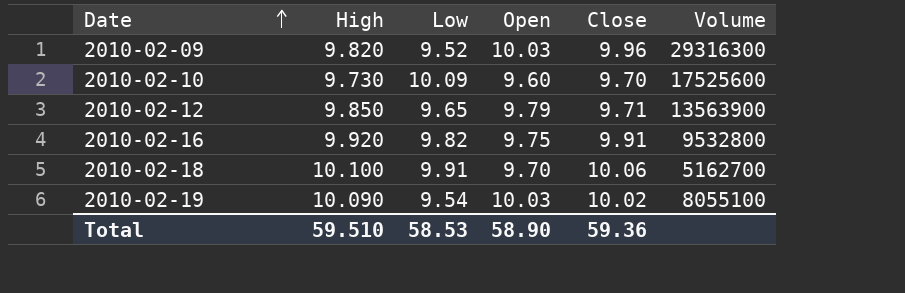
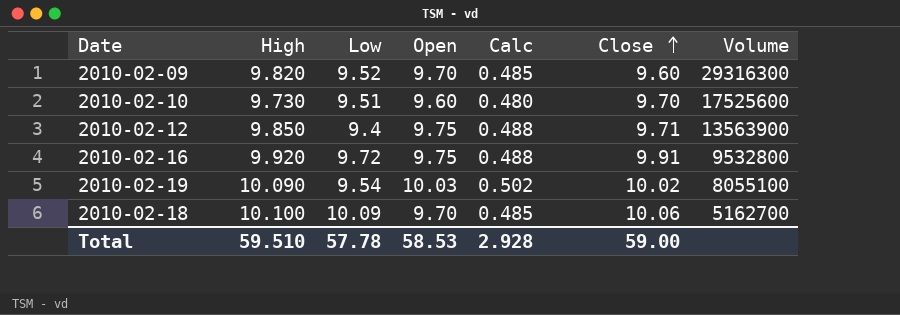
row order: Date ascending -> Close ascending
column Calc | formula: none -> [Open] * 0.05
2010-02-09 | Open: 10.03 -> 9.70
2010-02-09 | Close: 9.96 -> 9.60
2010-02-10 | Low: 10.09 -> 9.51
2010-02-12 | Low: 9.65 -> 9.4
2010-02-12 | Open: 9.79 -> 9.75
2010-02-16 | Low: 9.82 -> 9.72
2010-02-18 | Low: 9.91 -> 10.09
Total | Low: 58.53 -> 57.78
Total | Open: 58.90 -> 58.53
Total | Close: 59.36 -> 59.00

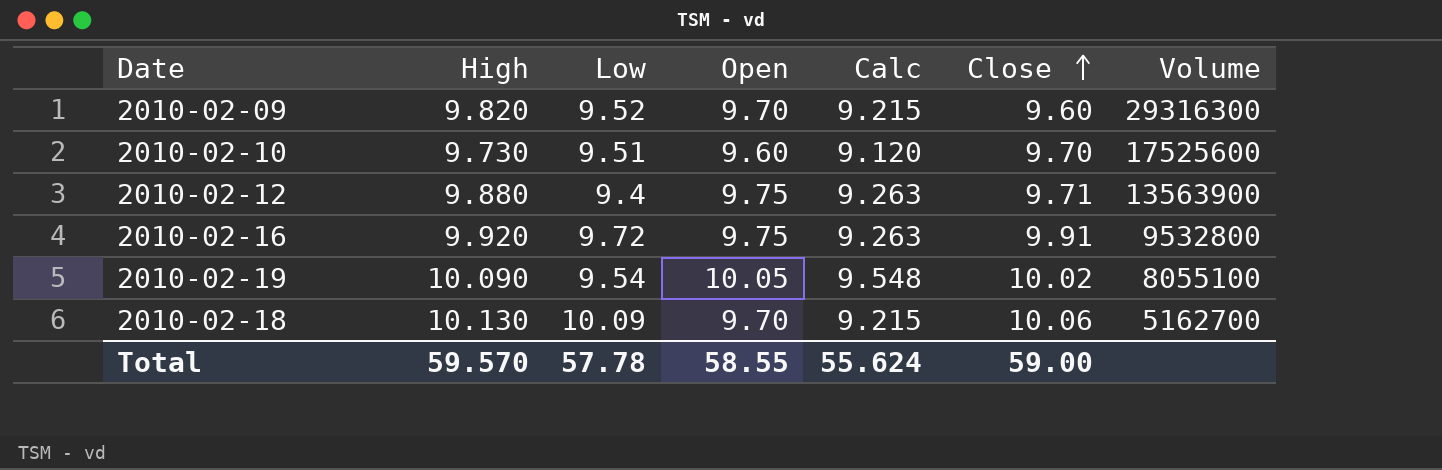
column Calc | formula: [Open] * 0.05 -> [Open] * 0.95
2010-02-12 | High: 9.850 -> 9.880
2010-02-19 | Open: 10.03 -> 10.05
2010-02-18 | High: 10.100 -> 10.130
Total | High: 59.510 -> 59.570
Total | Open: 58.53 -> 58.55
Total | Calc: 2.928 -> 55.624

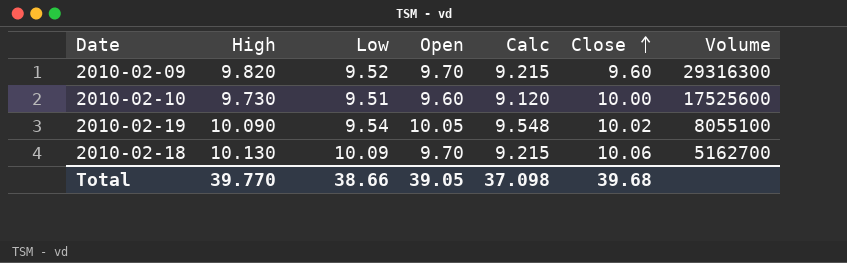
row 2010-02-12: 9.880 | 9.4 | 9.75 | 9.263 | 9.71 | 13563900 -> none
row 2010-02-16: 9.920 | 9.72 | 9.75 | 9.263 | 9.91 | 9532800 -> none
2010-02-10 | Close: 9.70 -> 10.00
Total | High: 59.570 -> 39.770
Total | Low: 57.78 -> 38.66
Total | Open: 58.55 -> 39.05
Total | Calc: 55.624 -> 37.098
Total | Close: 59.00 -> 39.68

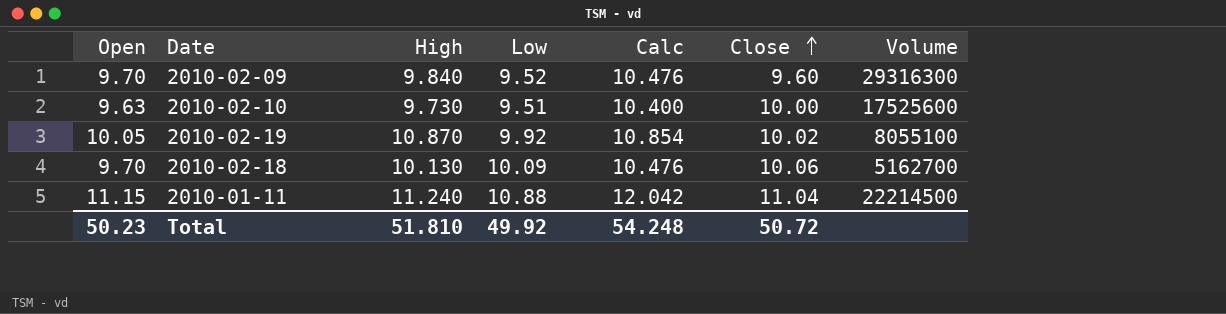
column Open | position: 4 -> 1
column Calc | formula: [Open] * 0.95 -> [Open] * 1.08
2010-02-09 | High: 9.820 -> 9.840
2010-02-10 | Open: 9.60 -> 9.63
2010-02-19 | High: 10.090 -> 10.870
2010-02-19 | Low: 9.54 -> 9.92
row 2010-01-11: none -> 11.15 | 11.240 | 10.88 | 12.042 | 11.04 | 22214500
Total | Open: 39.05 -> 50.23
Total | High: 39.770 -> 51.810
Total | Low: 38.66 -> 49.92
Total | Calc: 37.098 -> 54.248
Total | Close: 39.68 -> 50.72

